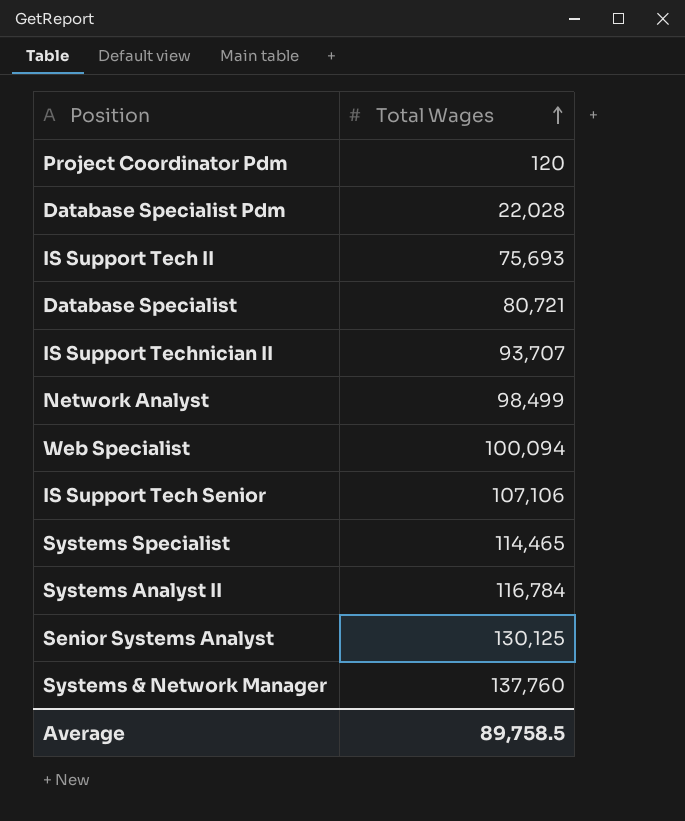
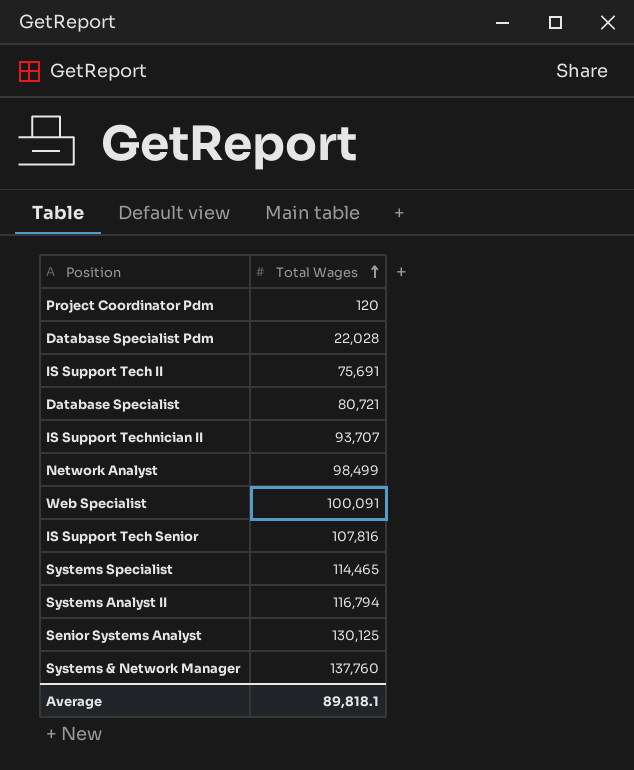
IS Support Tech II | Total Wages: 75,693 -> 75,691
Web Specialist | Total Wages: 100,094 -> 100,091
IS Support Tech Senior | Total Wages: 107,106 -> 107,816
Systems Analyst II | Total Wages: 116,784 -> 116,794
Average | Total Wages: 89,758.5 -> 89,818.1

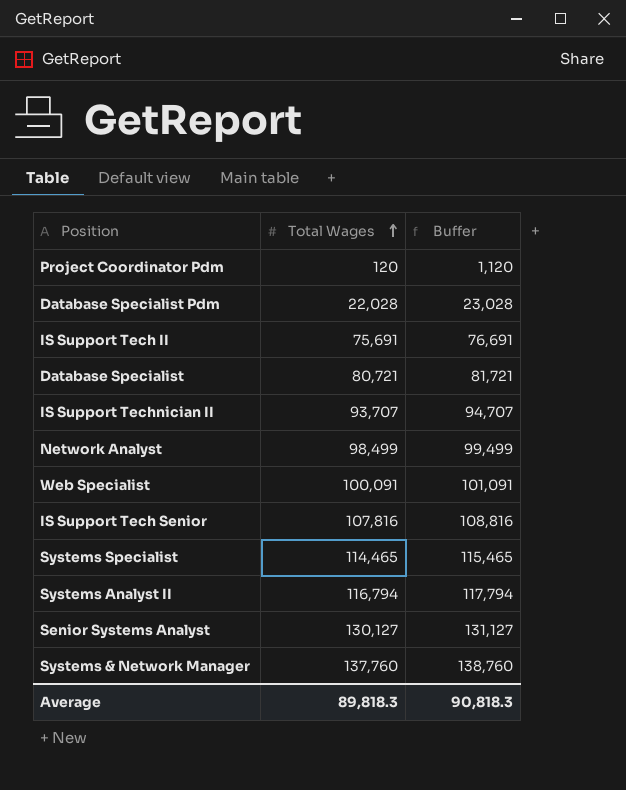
column Buffer | formula: none -> [Total Wages] + 1000
Senior Systems Analyst | Total Wages: 130,125 -> 130,127
Average | Total Wages: 89,818.1 -> 89,818.3

